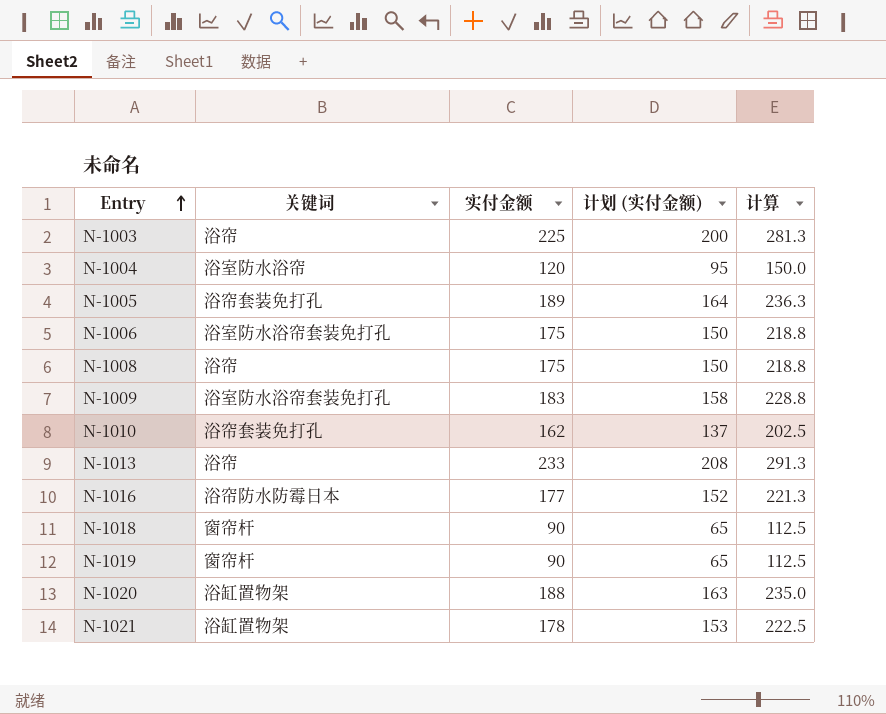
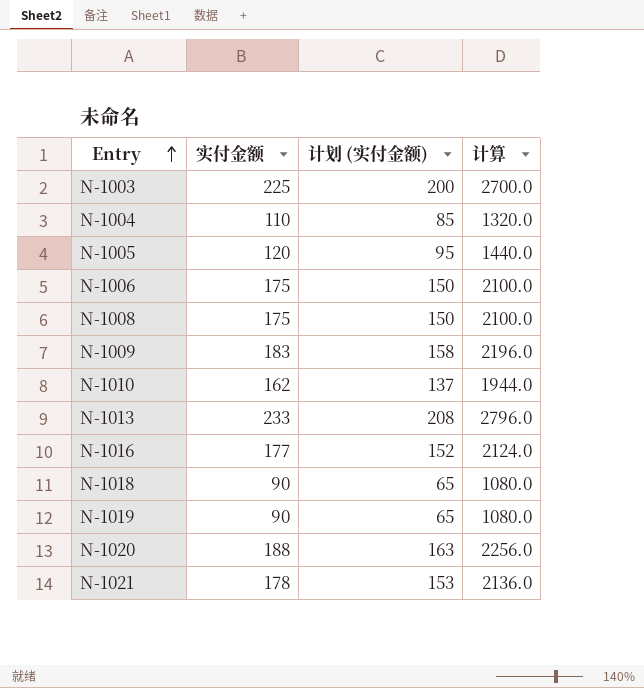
column 关键词 | position: 2 -> none
column 计算 | formula: [实付金额] * 1.25 -> [实付金额] * 12
N-1004 | 实付金额: 120 -> 110
N-1004 | 计划 (实付金额): 95 -> 85
N-1005 | 实付金额: 189 -> 120
N-1005 | 计划 (实付金额): 164 -> 95

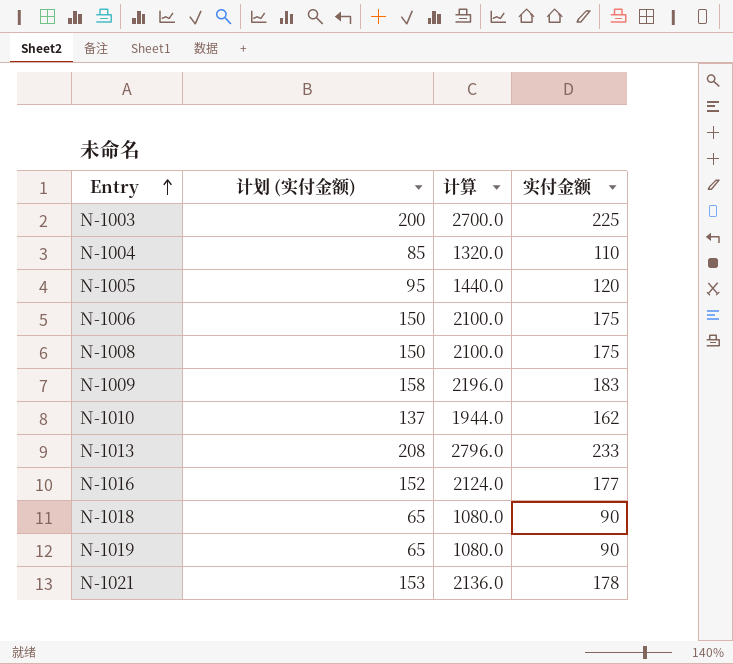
column 实付金额 | position: 2 -> 4
row N-1020: 188 | 163 | 2256.0 -> none

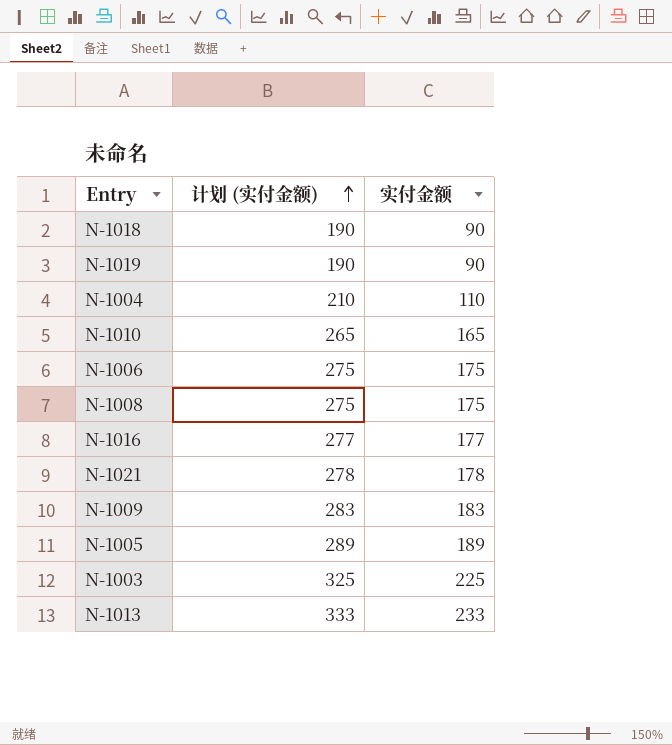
row order: Entry ascending -> 计划 (实付金额) ascending
column 计算 | formula: [实付金额] * 12 -> none
column 计划 (实付金额) | formula: [实付金额] - 25 -> [实付金额] + 100
N-1010 | 实付金额: 162 -> 165
N-1005 | 实付金额: 120 -> 189

